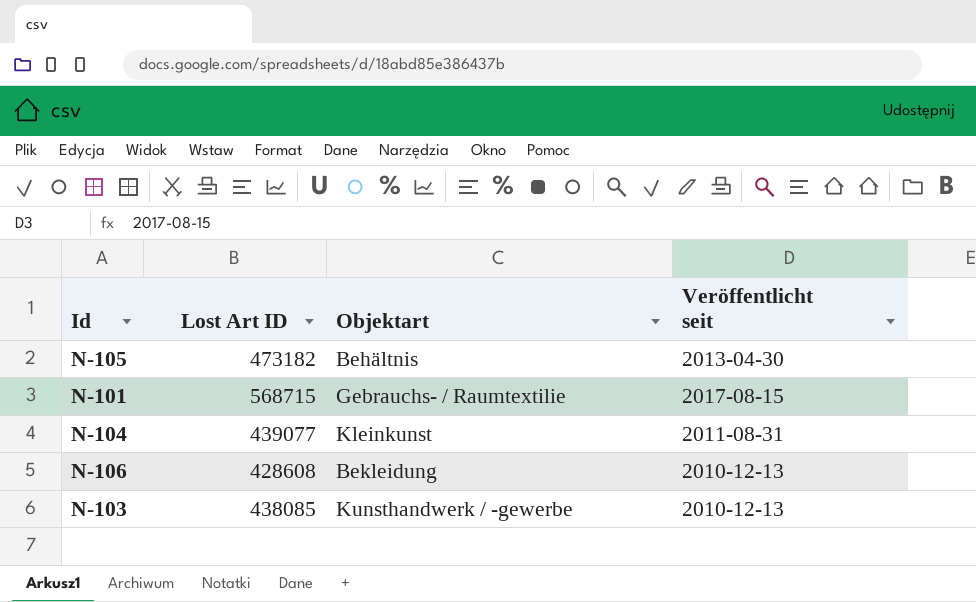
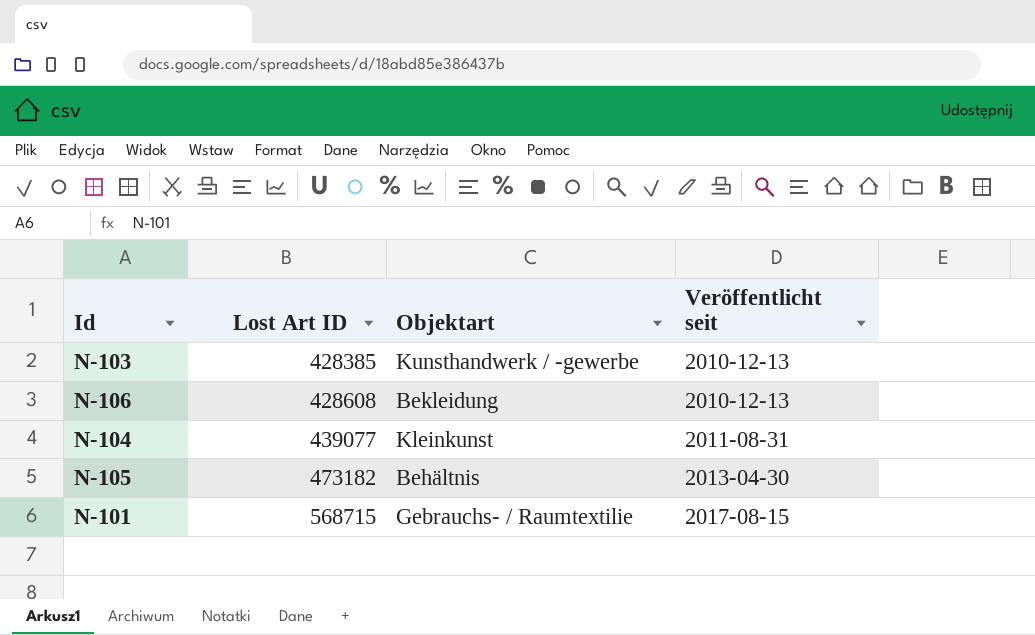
row order: none -> Lost Art ID ascending
N-103 | Lost Art ID: 438085 -> 428385

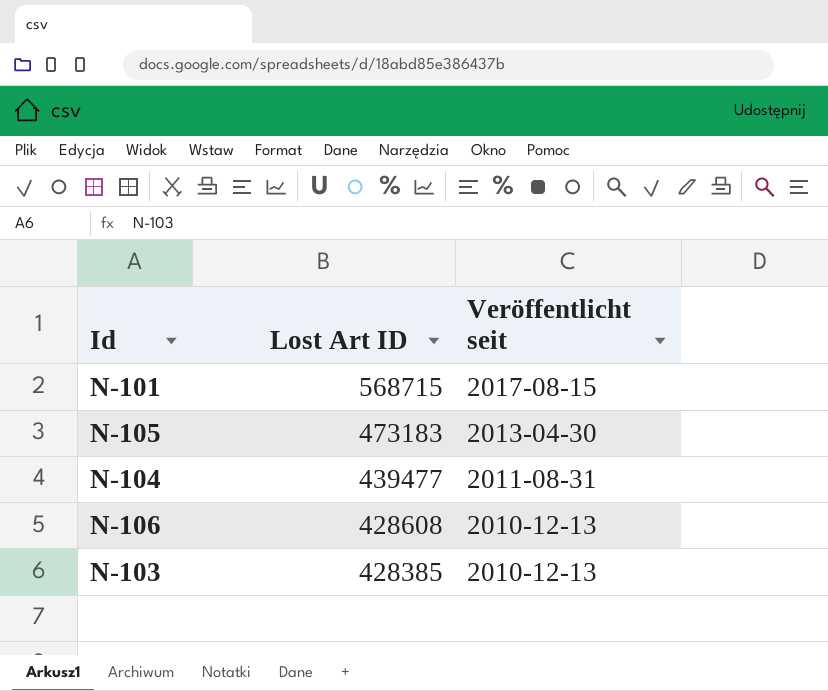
row order: Lost Art ID ascending -> Lost Art ID descending
column Objektart | position: 3 -> none
N-105 | Lost Art ID: 473182 -> 473183
N-104 | Lost Art ID: 439077 -> 439477

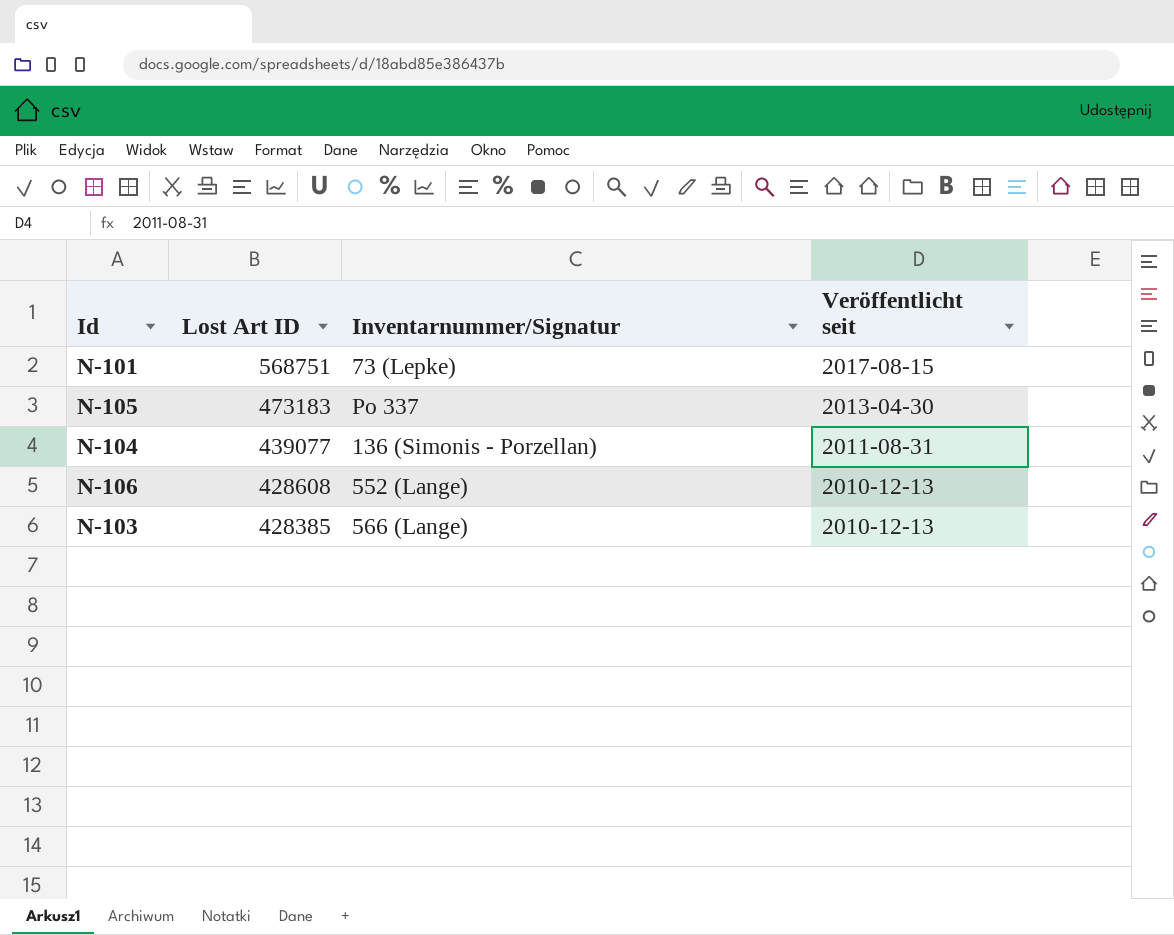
column Inventarnummer/Signatur | position: none -> 3
N-101 | Lost Art ID: 568715 -> 568751
N-104 | Lost Art ID: 439477 -> 439077

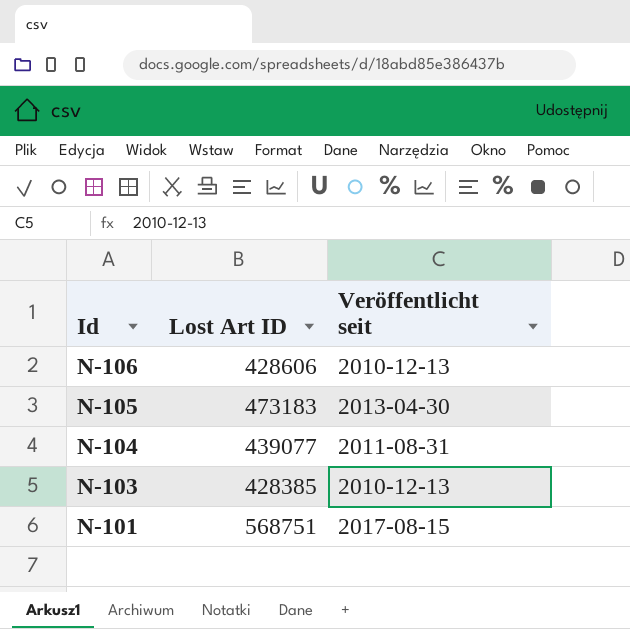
row order: Lost Art ID descending -> Id descending
column Inventarnummer/Signatur | position: 3 -> none
N-106 | Lost Art ID: 428608 -> 428606

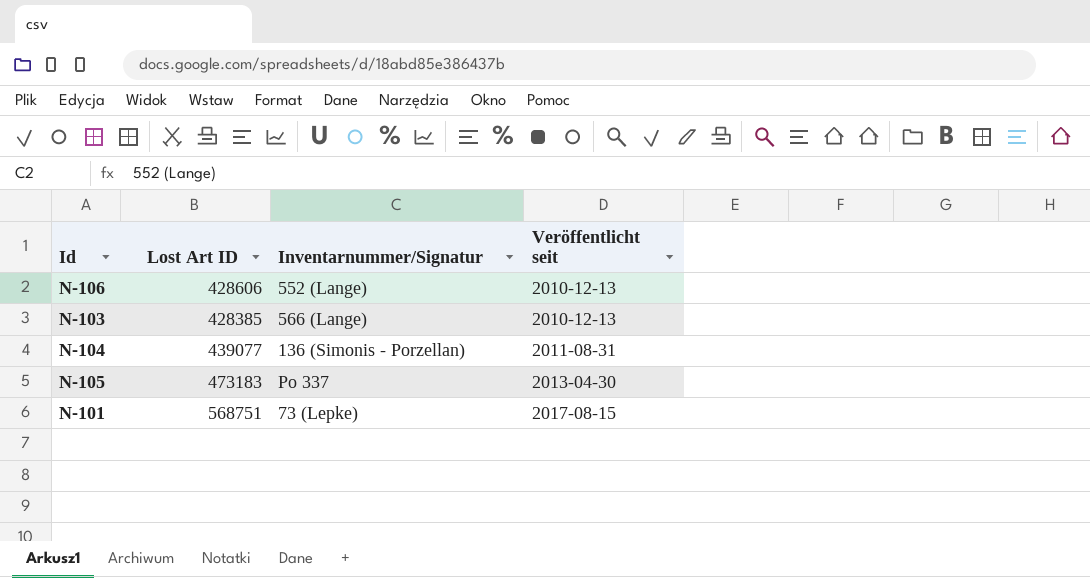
row order: Id descending -> Veröffentlicht seit ascending
column Inventarnummer/Signatur | position: none -> 3

